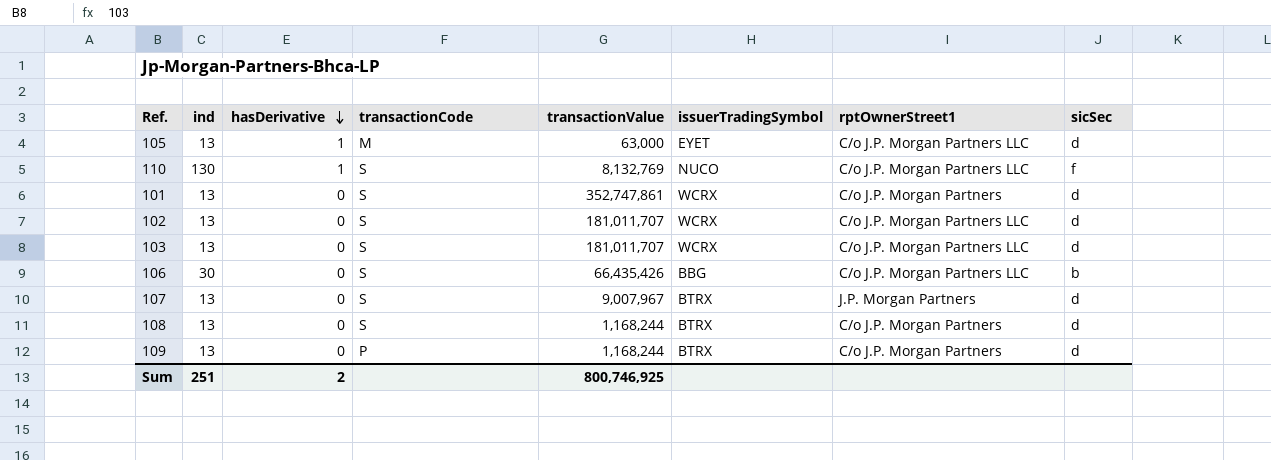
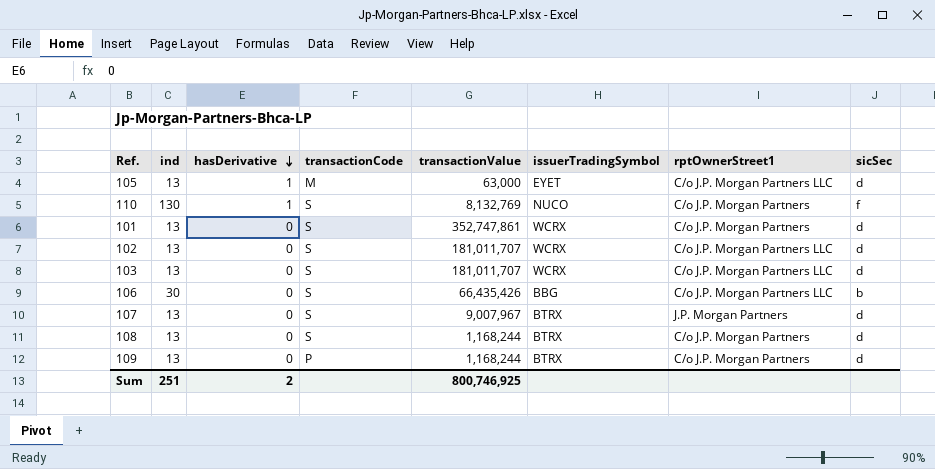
110 | rptOwnerStreet1: C/o J.P. Morgan Partners LLC -> C/o J.P. Morgan Partners

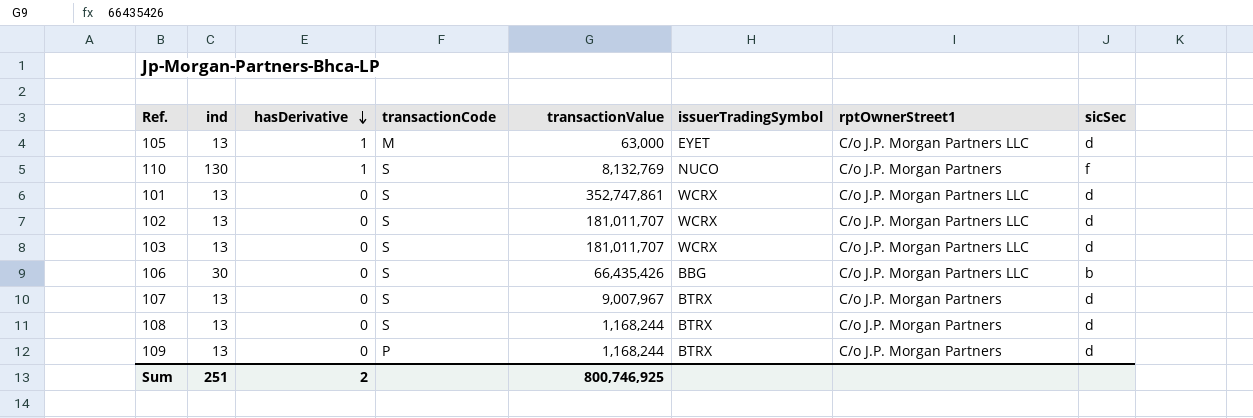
101 | rptOwnerStreet1: C/o J.P. Morgan Partners -> C/o J.P. Morgan Partners LLC
107 | rptOwnerStreet1: J.P. Morgan Partners -> C/o J.P. Morgan Partners

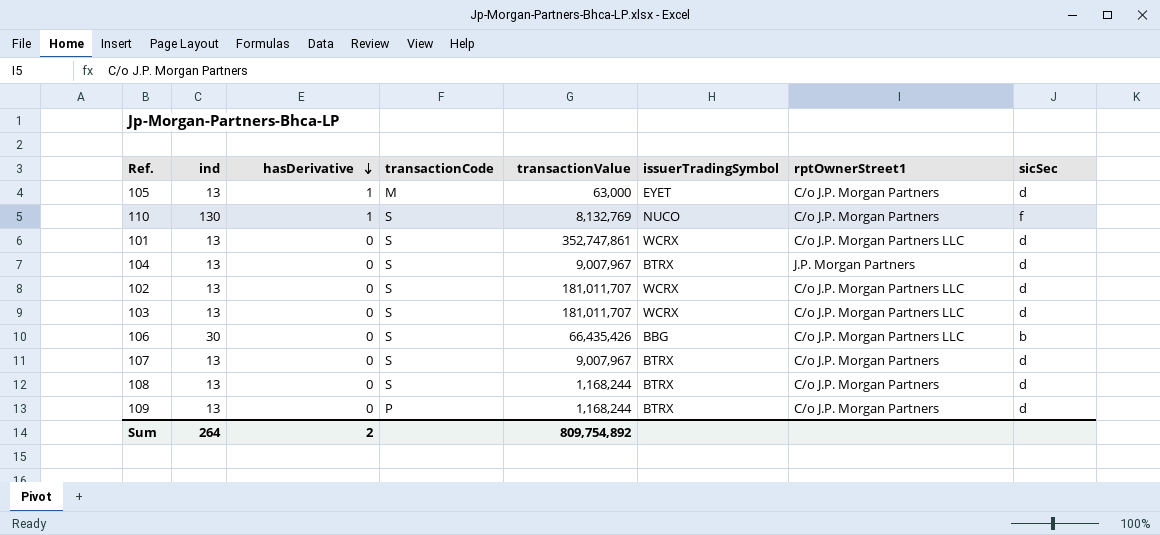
105 | rptOwnerStreet1: C/o J.P. Morgan Partners LLC -> C/o J.P. Morgan Partners
row 104: none -> 13 | 0 | S | 9,007,967 | BTRX | J.P. Morgan Partners | d
Sum | ind: 251 -> 264
Sum | transactionValue: 800,746,925 -> 809,754,892

